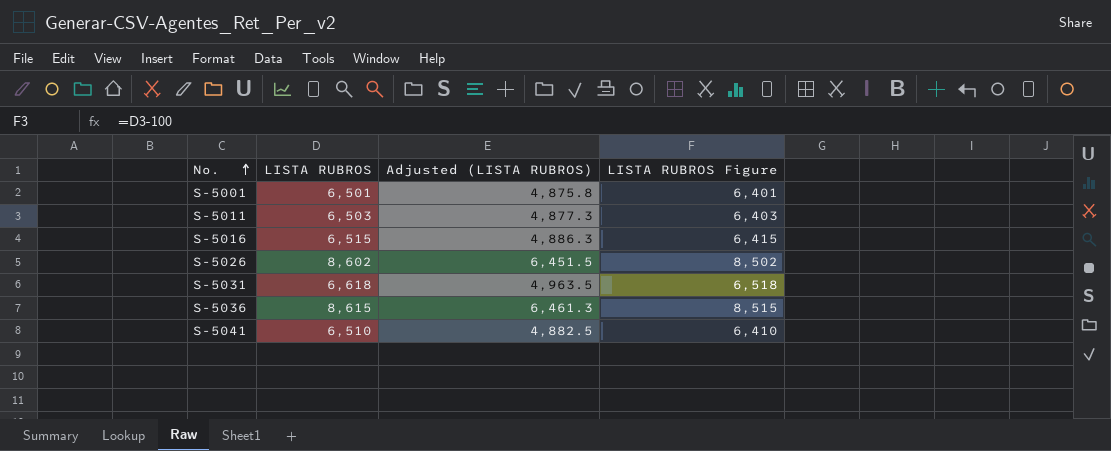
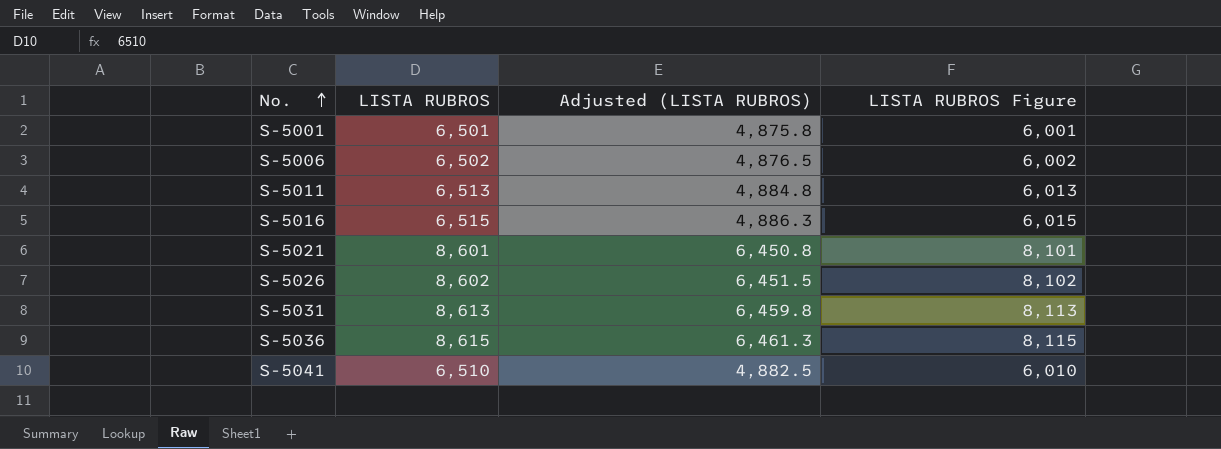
column LISTA RUBROS Figure | formula: [LISTA RUBROS] - 100 -> [LISTA RUBROS] - 500
row S-5006: none -> 6,502 | 4,876.5 | 6,002
S-5011 | LISTA RUBROS: 6,503 -> 6,513
S-5011 | Adjusted (LISTA RUBROS): 4,877.3 -> 4,884.8
row S-5021: none -> 8,601 | 6,450.8 | 8,101
S-5031 | LISTA RUBROS: 6,618 -> 8,613
S-5031 | Adjusted (LISTA RUBROS): 4,963.5 -> 6,459.8

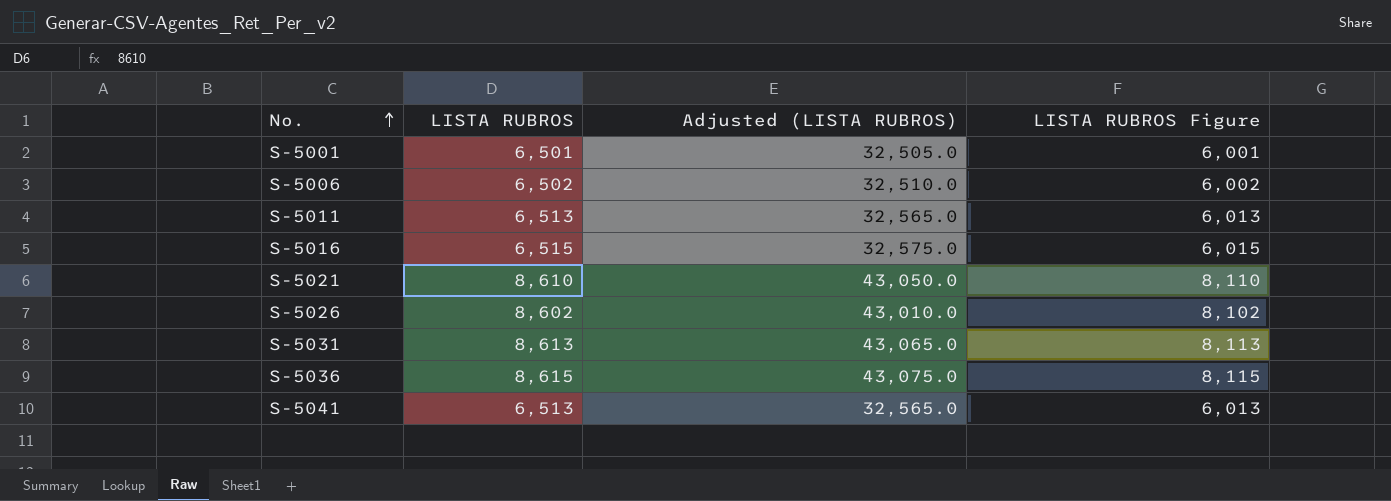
column Adjusted (LISTA RUBROS) | formula: [LISTA RUBROS] * 0.75 -> [LISTA RUBROS] * 5
S-5021 | LISTA RUBROS: 8,601 -> 8,610
S-5021 | LISTA RUBROS Figure: 8,101 -> 8,110
S-5041 | LISTA RUBROS: 6,510 -> 6,513
S-5041 | LISTA RUBROS Figure: 6,010 -> 6,013

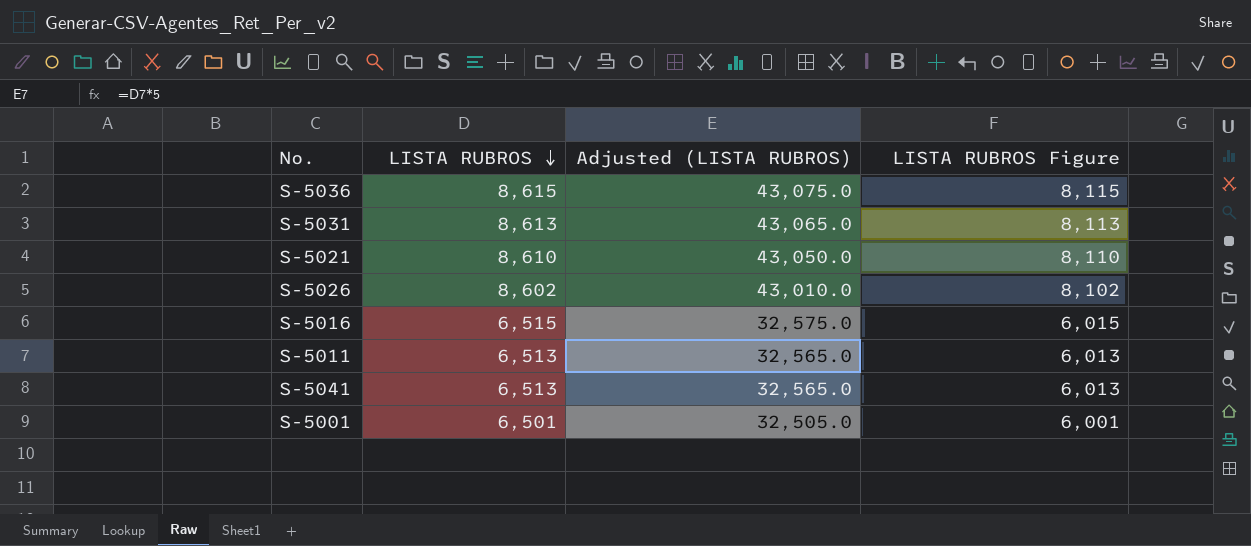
row order: No. ascending -> LISTA RUBROS descending
row S-5006: 6,502 | 32,510.0 | 6,002 -> none

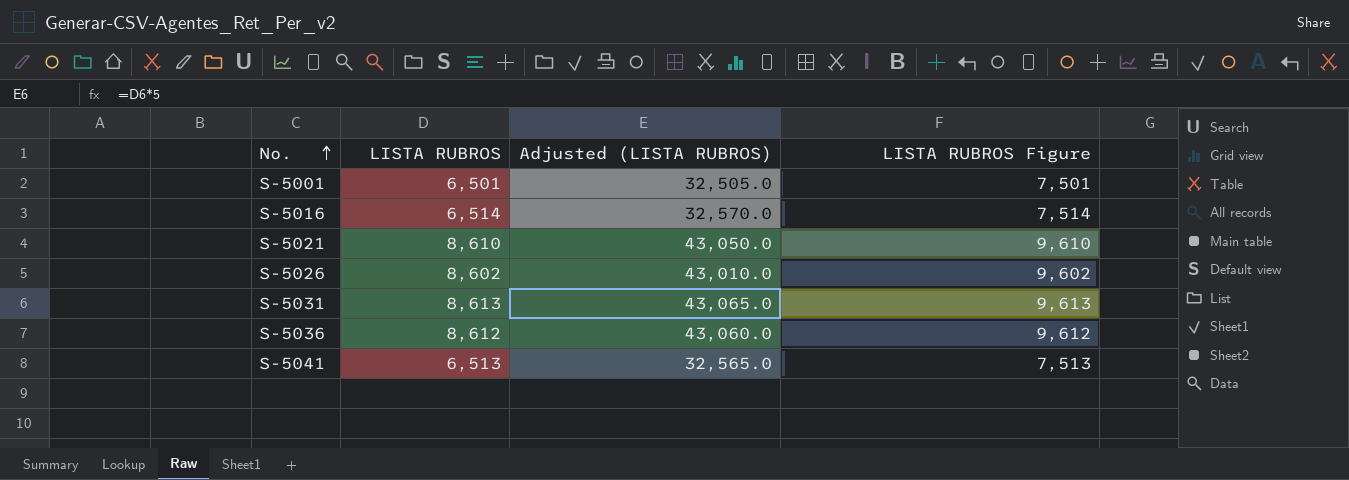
row order: LISTA RUBROS descending -> No. ascending
column LISTA RUBROS Figure | formula: [LISTA RUBROS] - 500 -> [LISTA RUBROS] + 1000
row S-5011: 6,513 | 32,565.0 | 6,013 -> none
S-5016 | LISTA RUBROS: 6,515 -> 6,514
S-5016 | Adjusted (LISTA RUBROS): 32,575.0 -> 32,570.0
S-5036 | LISTA RUBROS: 8,615 -> 8,612
S-5036 | Adjusted (LISTA RUBROS): 43,075.0 -> 43,060.0

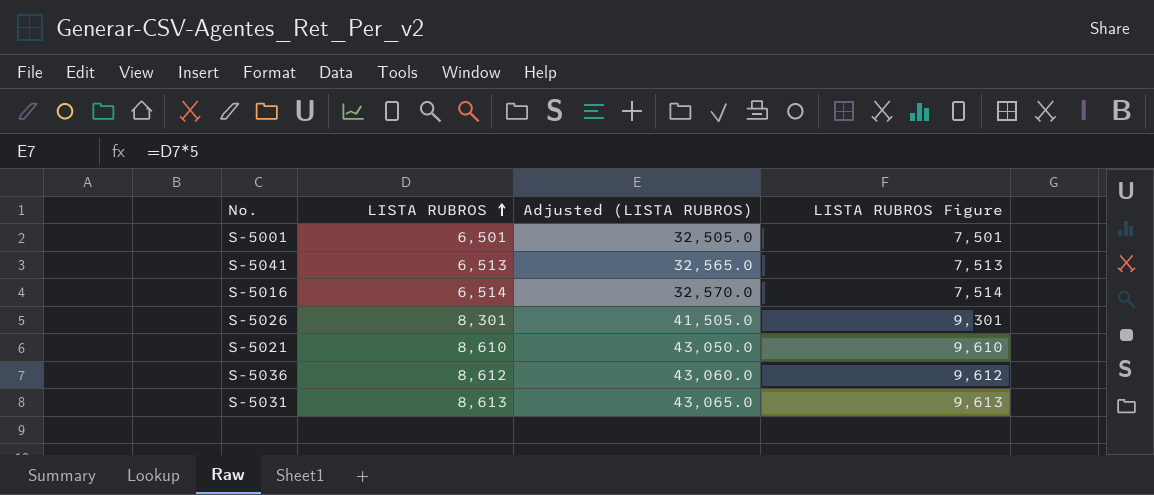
row order: No. ascending -> LISTA RUBROS ascending
S-5026 | LISTA RUBROS: 8,602 -> 8,301
S-5026 | Adjusted (LISTA RUBROS): 43,010.0 -> 41,505.0
S-5026 | LISTA RUBROS Figure: 9,602 -> 9,301

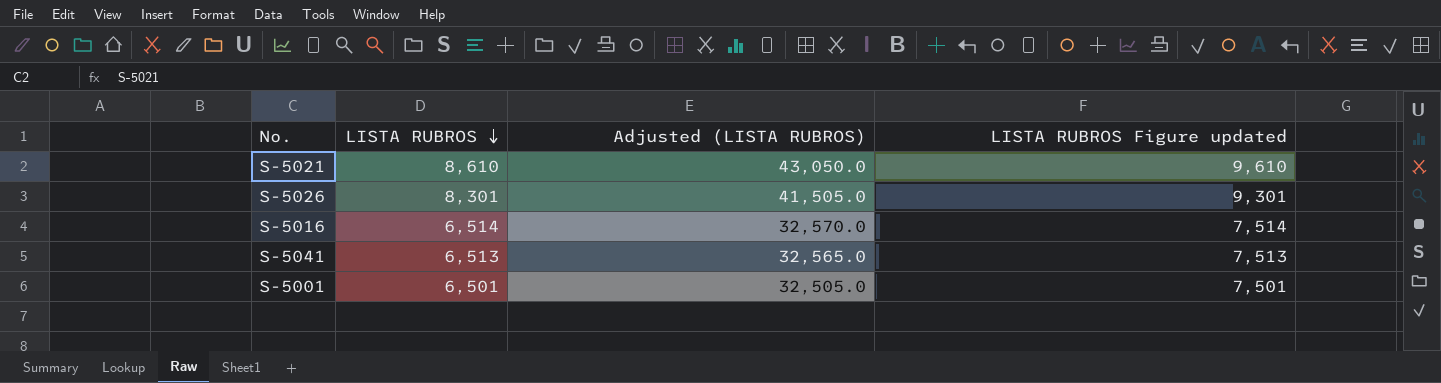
row order: LISTA RUBROS ascending -> LISTA RUBROS descending
column name: LISTA RUBROS Figure -> LISTA RUBROS Figure updated
row S-5036: 8,612 | 43,060.0 | 9,612 -> none
row S-5031: 8,613 | 43,065.0 | 9,613 -> none

